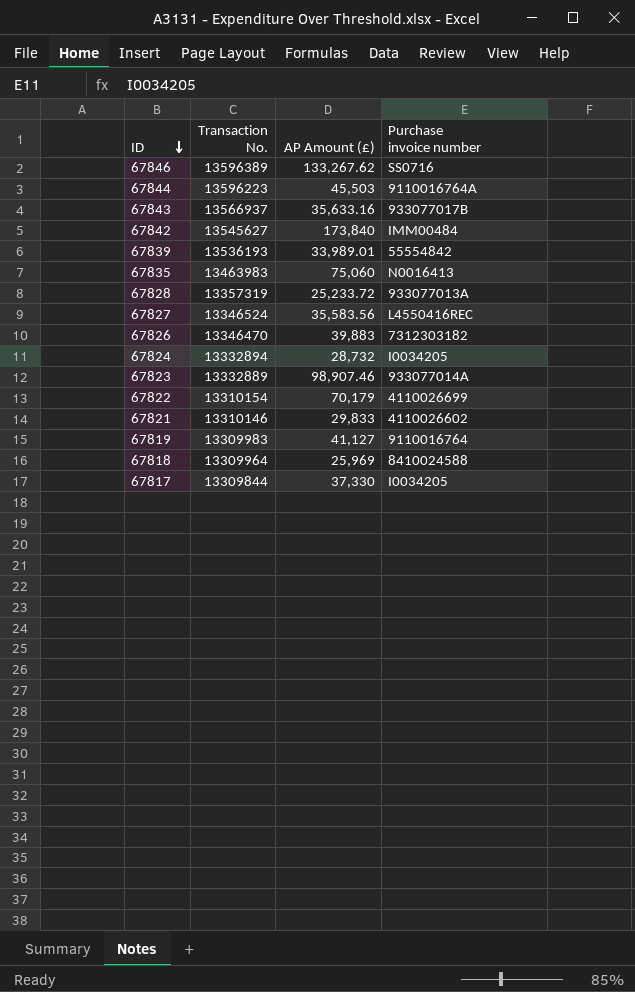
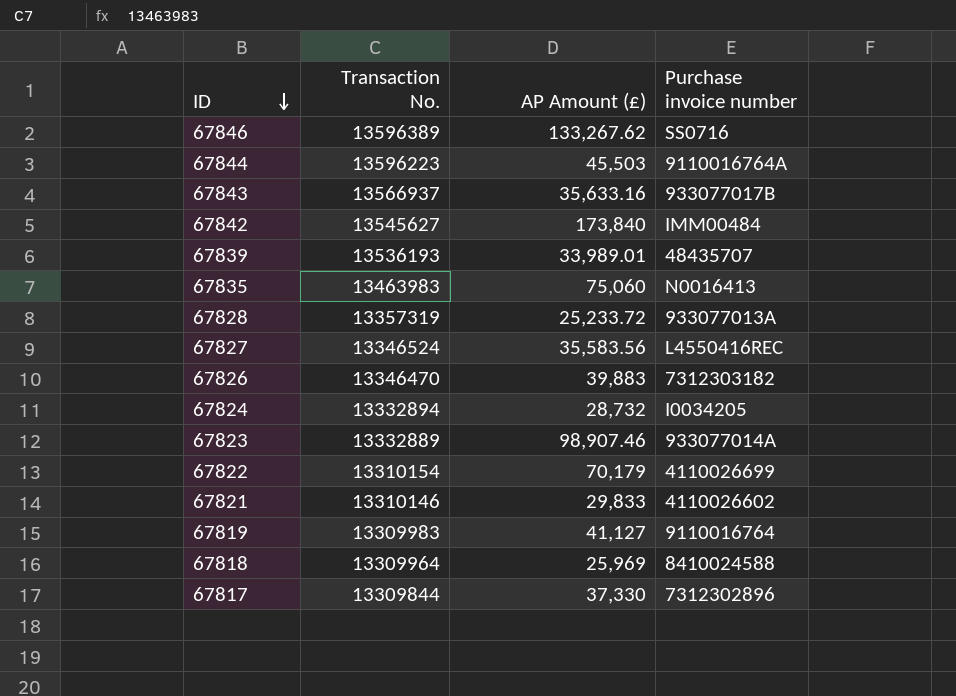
67839 | Purchase invoice number: 55554842 -> 48435707
67817 | Purchase invoice number: I0034205 -> 7312302896

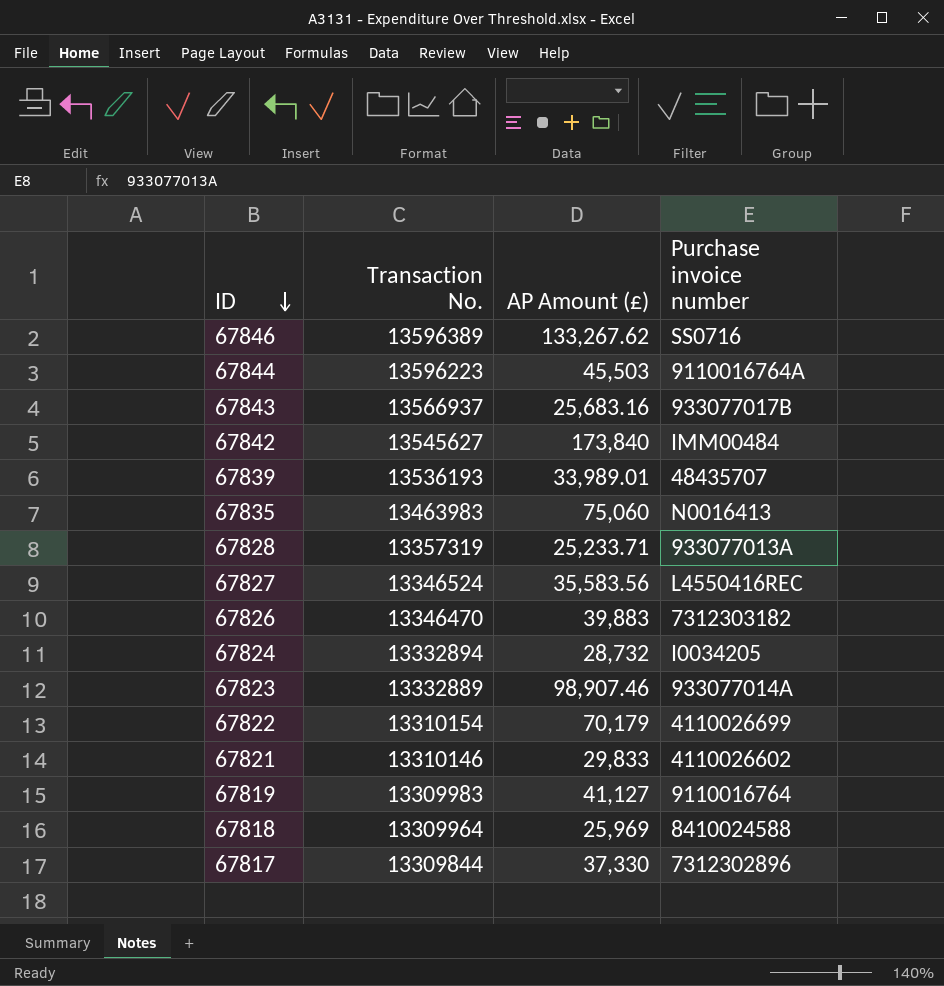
67843 | AP Amount (£): 35,633.16 -> 25,683.16
67828 | AP Amount (£): 25,233.72 -> 25,233.71

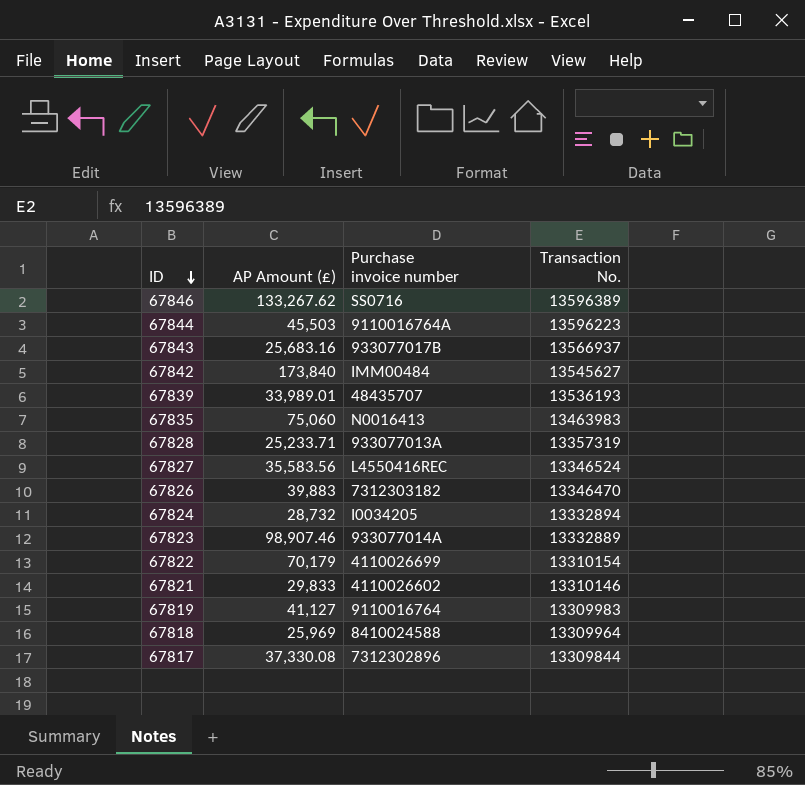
column Transaction No. | position: 2 -> 4
67817 | AP Amount (£): 37,330 -> 37,330.08

